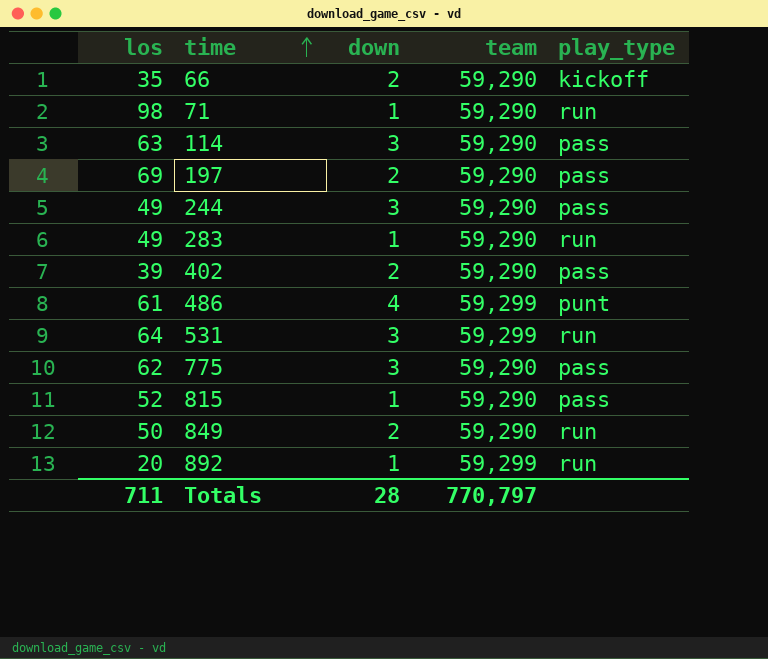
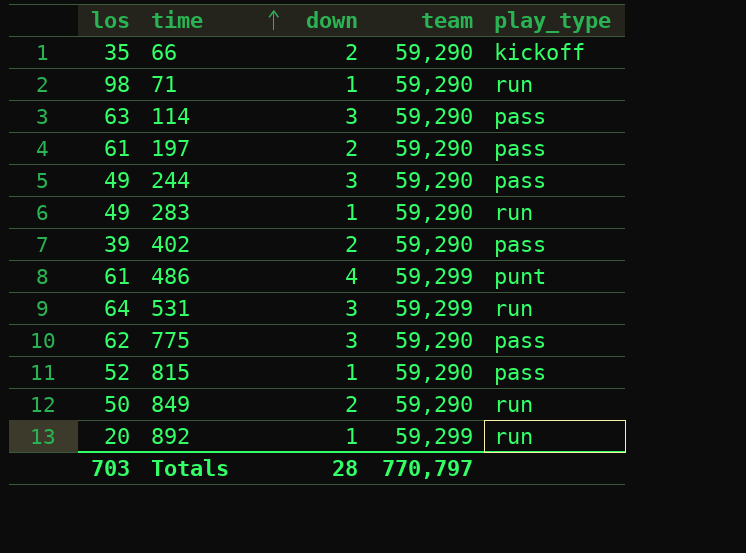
197 | los: 69 -> 61
Totals | los: 711 -> 703

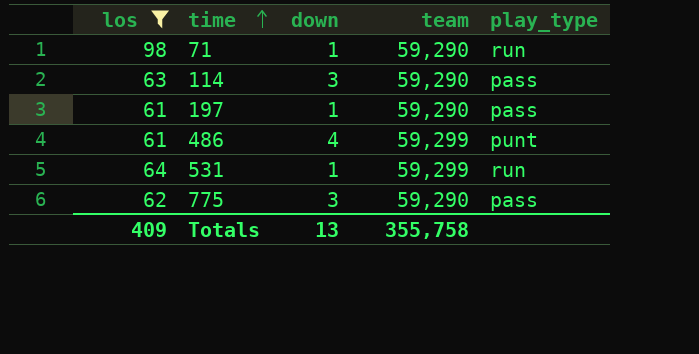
filter: none -> los >= 61
197 | down: 2 -> 1
531 | down: 3 -> 1
Totals | los: 703 -> 409
Totals | down: 28 -> 13
Totals | team: 770,797 -> 355,758

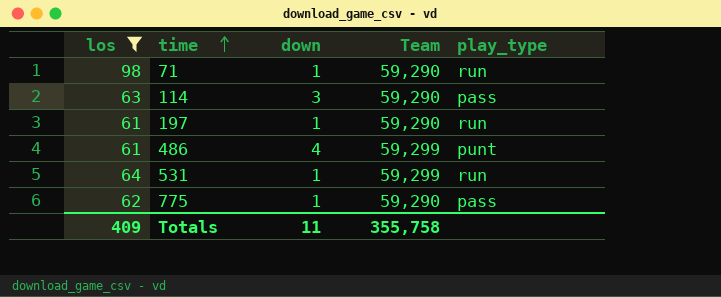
column name: team -> Team
197 | play_type: pass -> run
775 | down: 3 -> 1
Totals | down: 13 -> 11

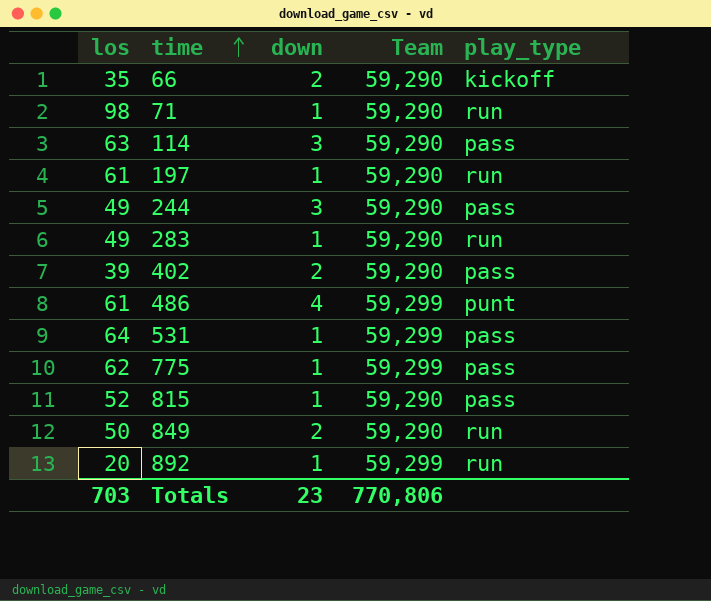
filter: los >= 61 -> none
531 | play_type: run -> pass
775 | Team: 59,290 -> 59,299
Totals | los: 409 -> 703
Totals | down: 11 -> 23
Totals | Team: 355,758 -> 770,806

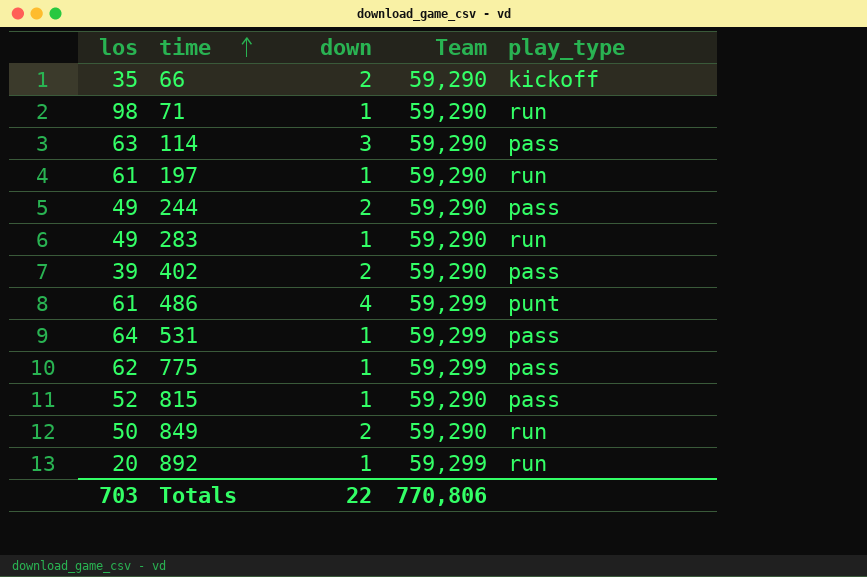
244 | down: 3 -> 2
Totals | down: 23 -> 22

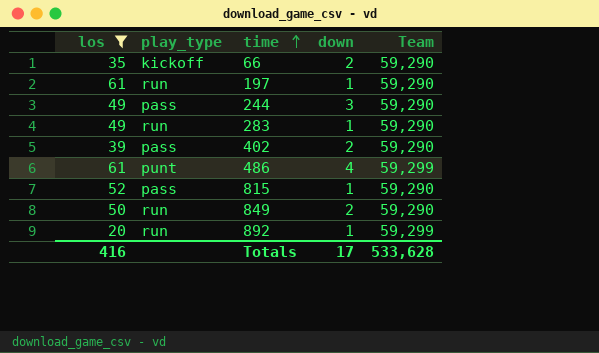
filter: none -> los <= 61
column play_type | position: 5 -> 2
244 | down: 2 -> 3
Totals | los: 703 -> 416
Totals | down: 22 -> 17
Totals | Team: 770,806 -> 533,628

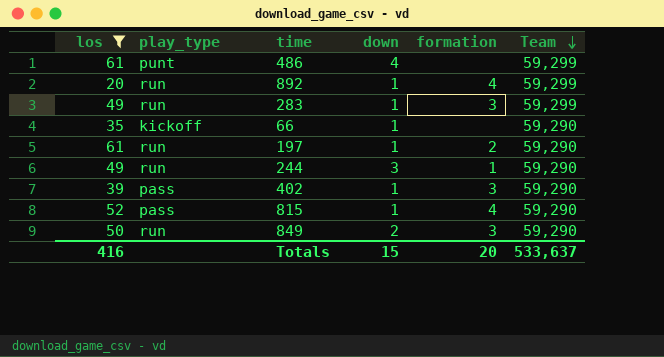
row order: time ascending -> Team descending
column formation | position: none -> 5
283 | Team: 59,290 -> 59,299
66 | down: 2 -> 1
244 | play_type: pass -> run
402 | down: 2 -> 1
Totals | down: 17 -> 15
Totals | Team: 533,628 -> 533,637

